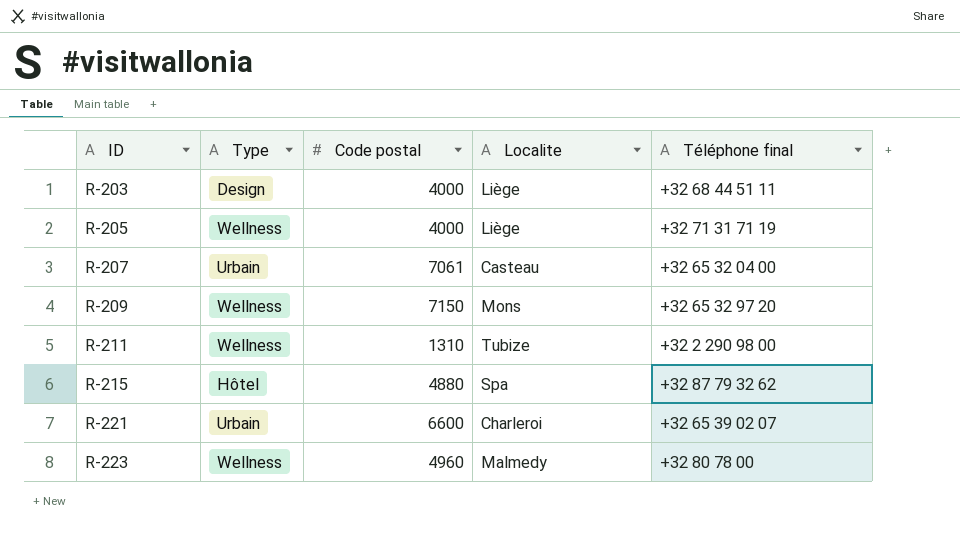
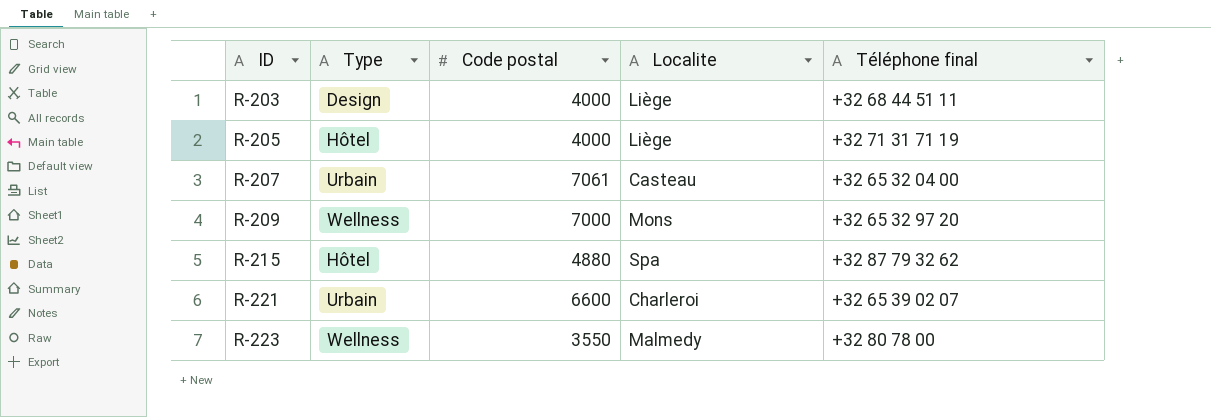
row R-211: Wellness | 1310 | Tubize | +32 2 290 98 00 -> none
R-205 | Type: Wellness -> Hôtel
R-209 | Code postal: 7150 -> 7000
R-223 | Code postal: 4960 -> 3550

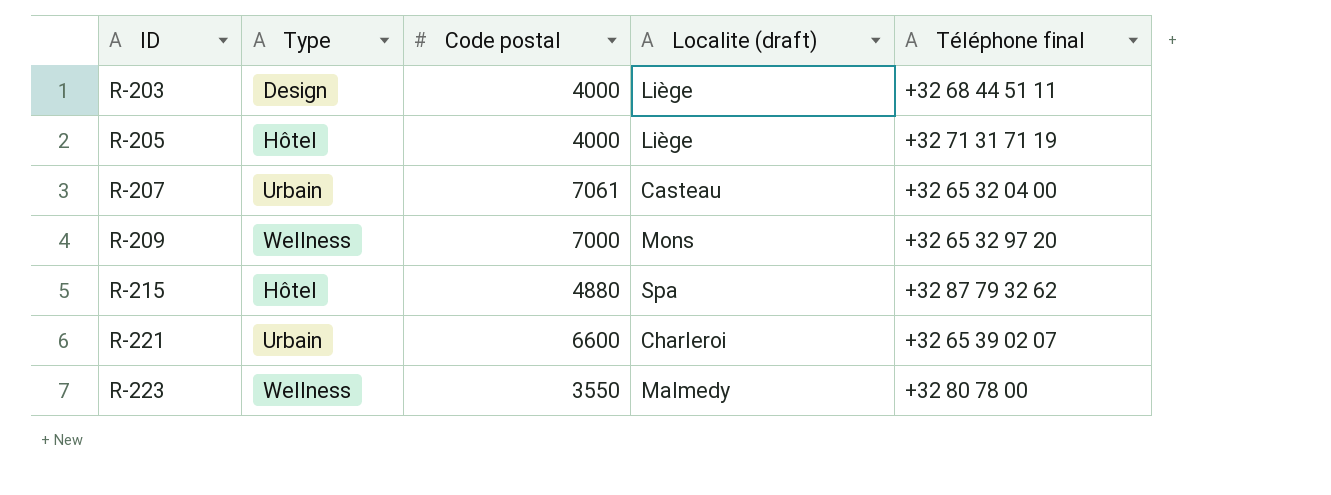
column name: Localite -> Localite (draft)

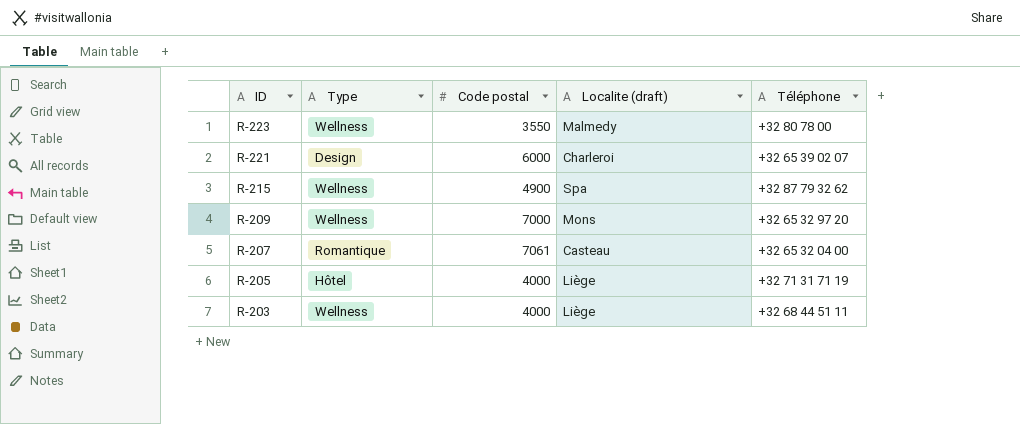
row order: ID ascending -> ID descending
column name: Téléphone final -> Téléphone
R-221 | Type: Urbain -> Design
R-221 | Code postal: 6600 -> 6000
R-215 | Type: Hôtel -> Wellness
R-215 | Code postal: 4880 -> 4900
R-207 | Type: Urbain -> Romantique
R-203 | Type: Design -> Wellness

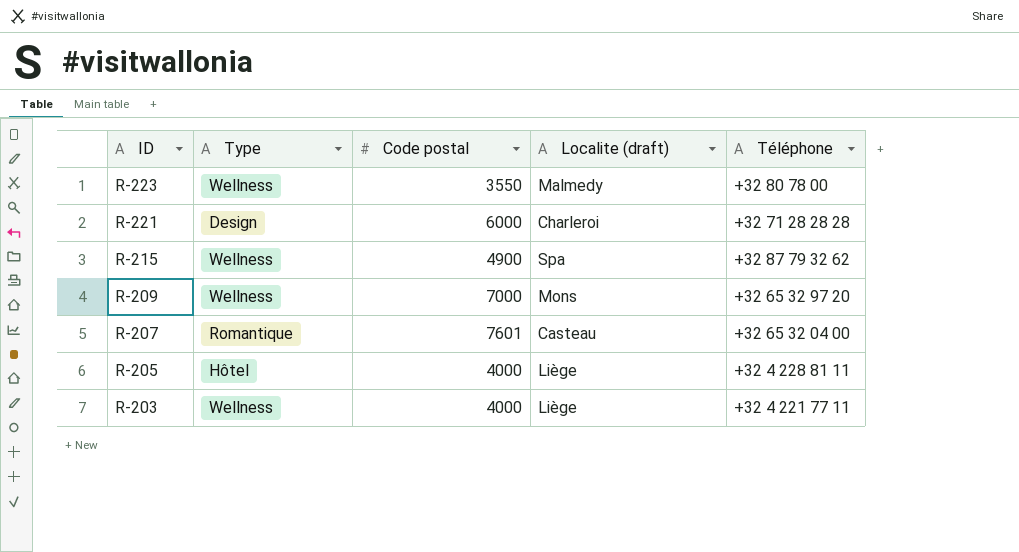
R-221 | Téléphone: +32 65 39 02 07 -> +32 71 28 28 28
R-207 | Code postal: 7061 -> 7601
R-205 | Téléphone: +32 71 31 71 19 -> +32 4 228 81 11
R-203 | Téléphone: +32 68 44 51 11 -> +32 4 221 77 11

